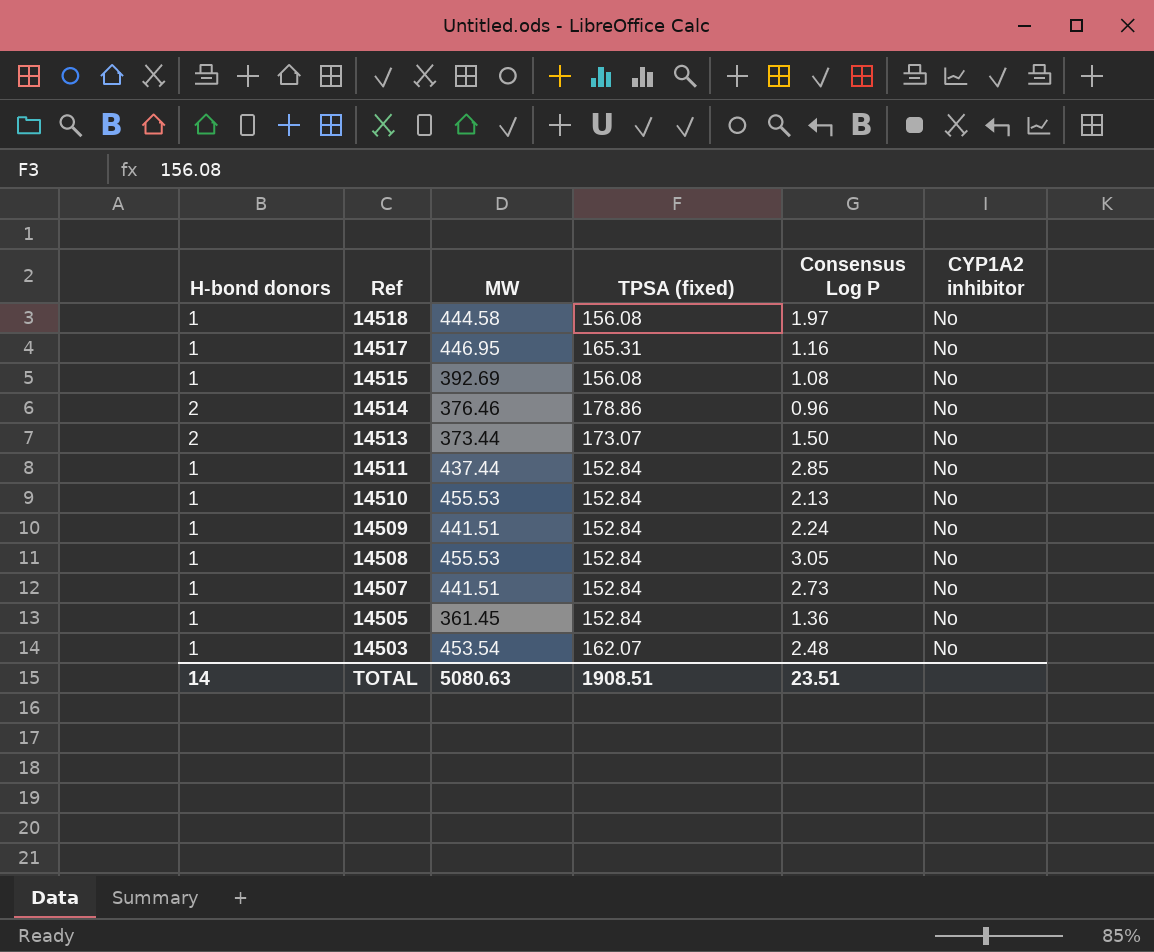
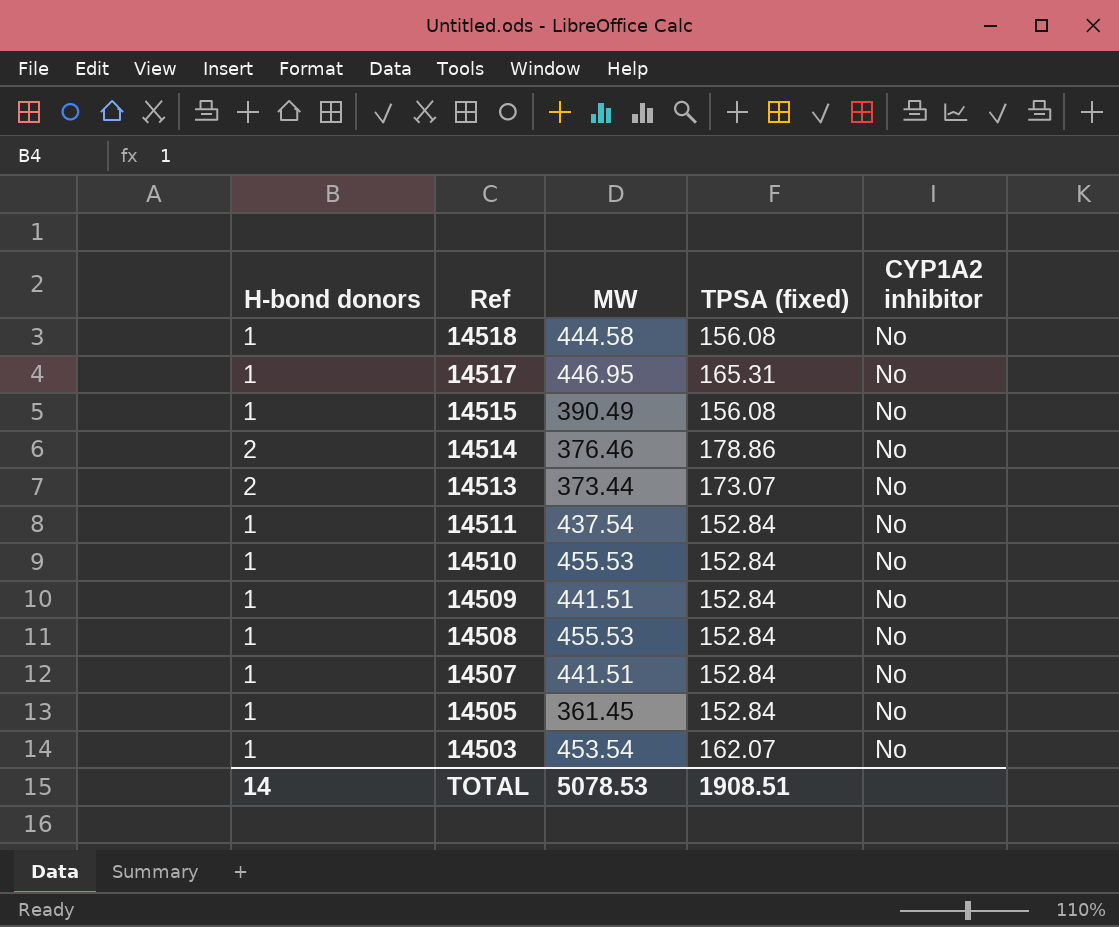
column Consensus Log P | position: 5 -> none
14515 | MW: 392.69 -> 390.49
14511 | MW: 437.44 -> 437.54
TOTAL | MW: 5080.63 -> 5078.53

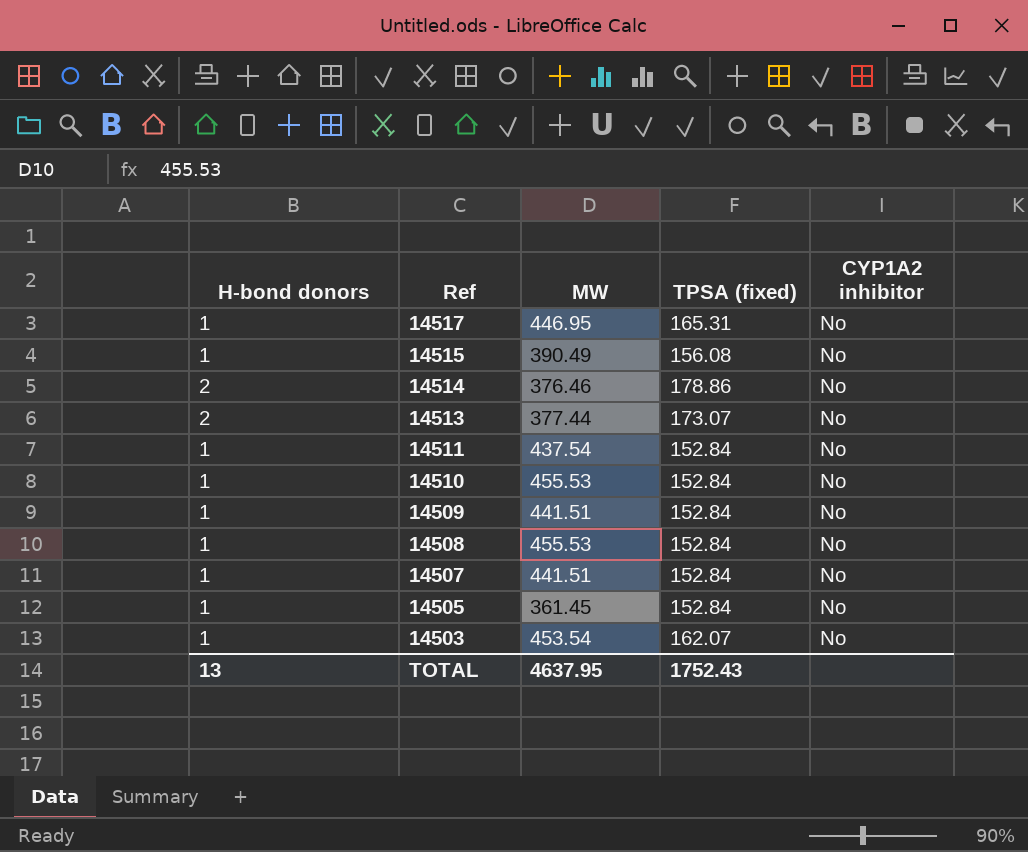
row 14518: 1 | 444.58 | 156.08 | No -> none
14513 | MW: 373.44 -> 377.44
TOTAL | H-bond donors: 14 -> 13
TOTAL | MW: 5078.53 -> 4637.95
TOTAL | TPSA (fixed): 1908.51 -> 1752.43

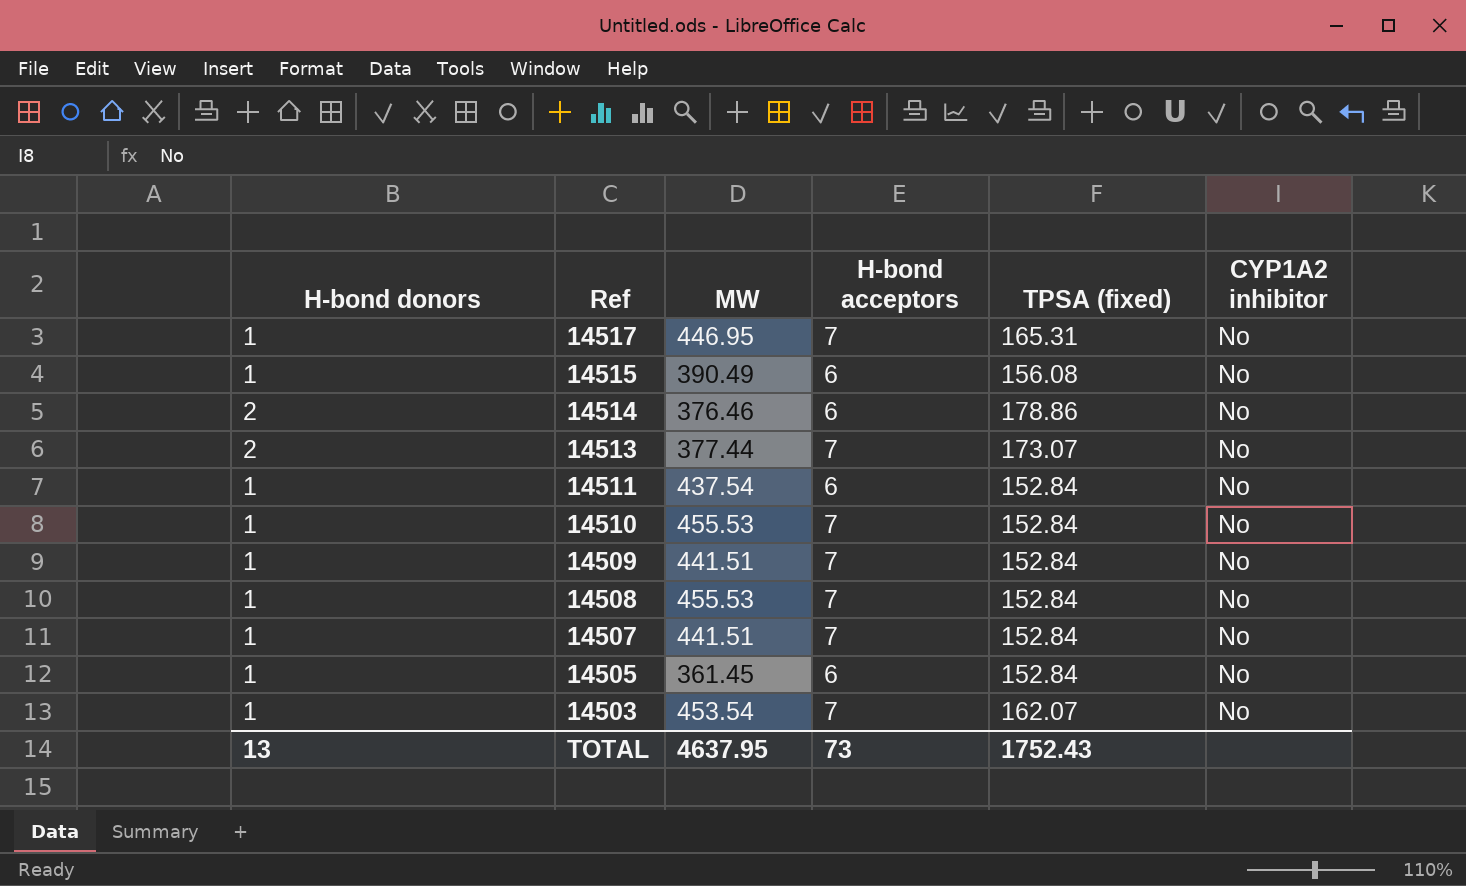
column H-bond acceptors | position: none -> 4

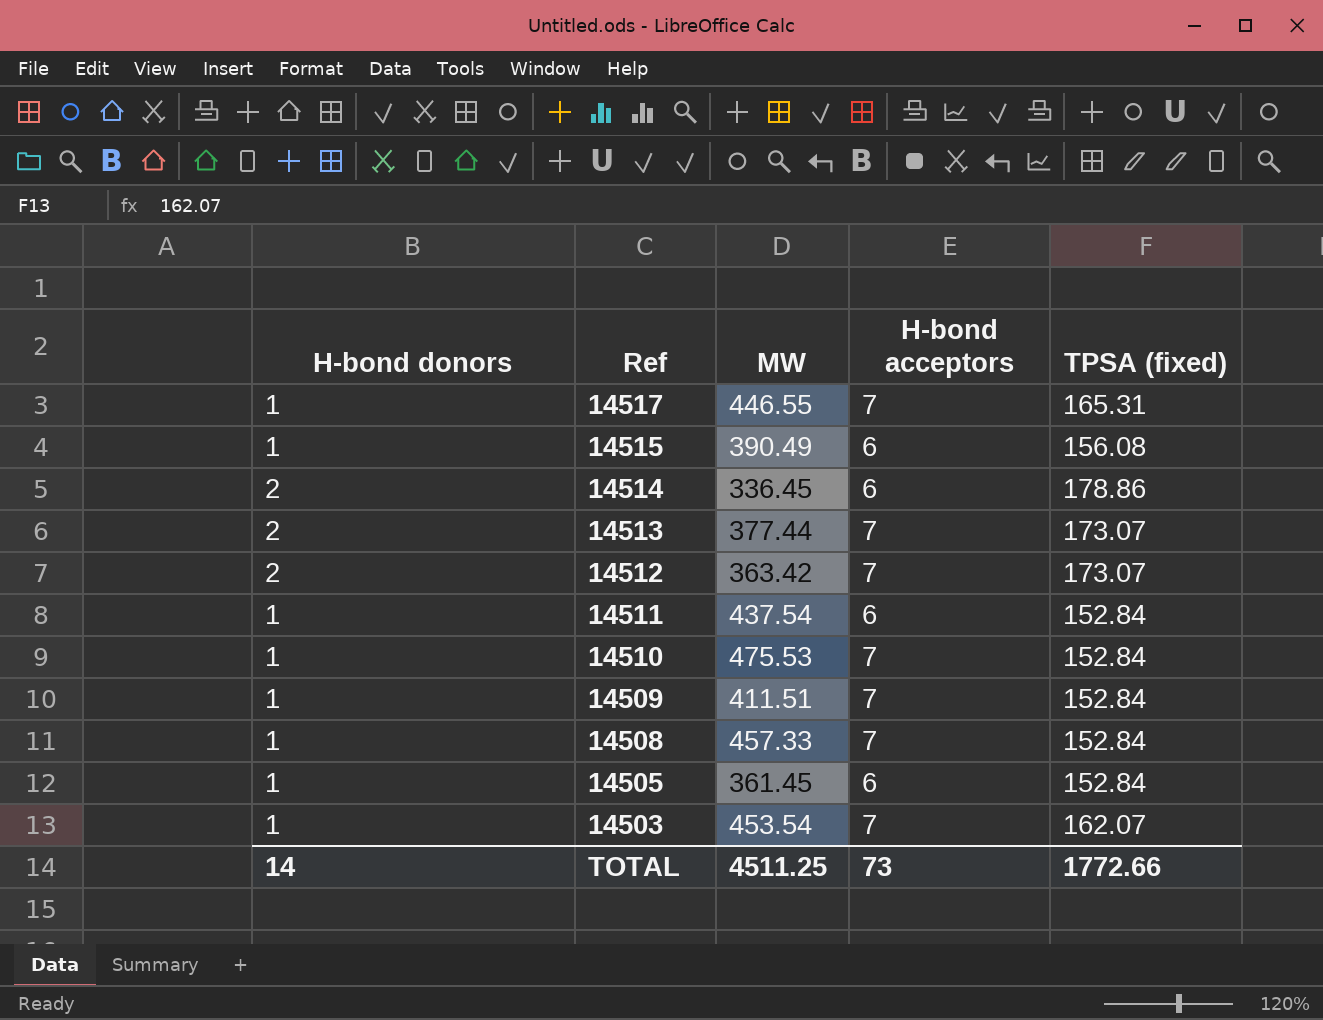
column CYP1A2 inhibitor | position: 6 -> none
row 14507: 1 | 441.51 | 7 | 152.84 | No -> none
14517 | MW: 446.95 -> 446.55
14514 | MW: 376.46 -> 336.45
row 14512: none -> 2 | 363.42 | 7 | 173.07
14510 | MW: 455.53 -> 475.53
14509 | MW: 441.51 -> 411.51
14508 | MW: 455.53 -> 457.33
TOTAL | H-bond donors: 13 -> 14
TOTAL | MW: 4637.95 -> 4511.25
TOTAL | TPSA (fixed): 1752.43 -> 1772.66

